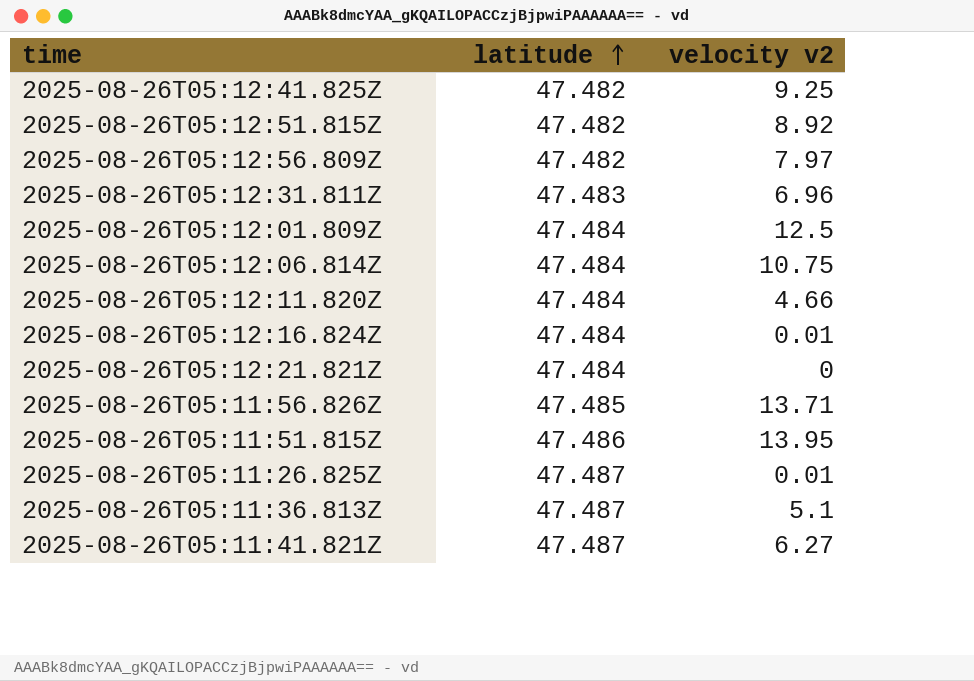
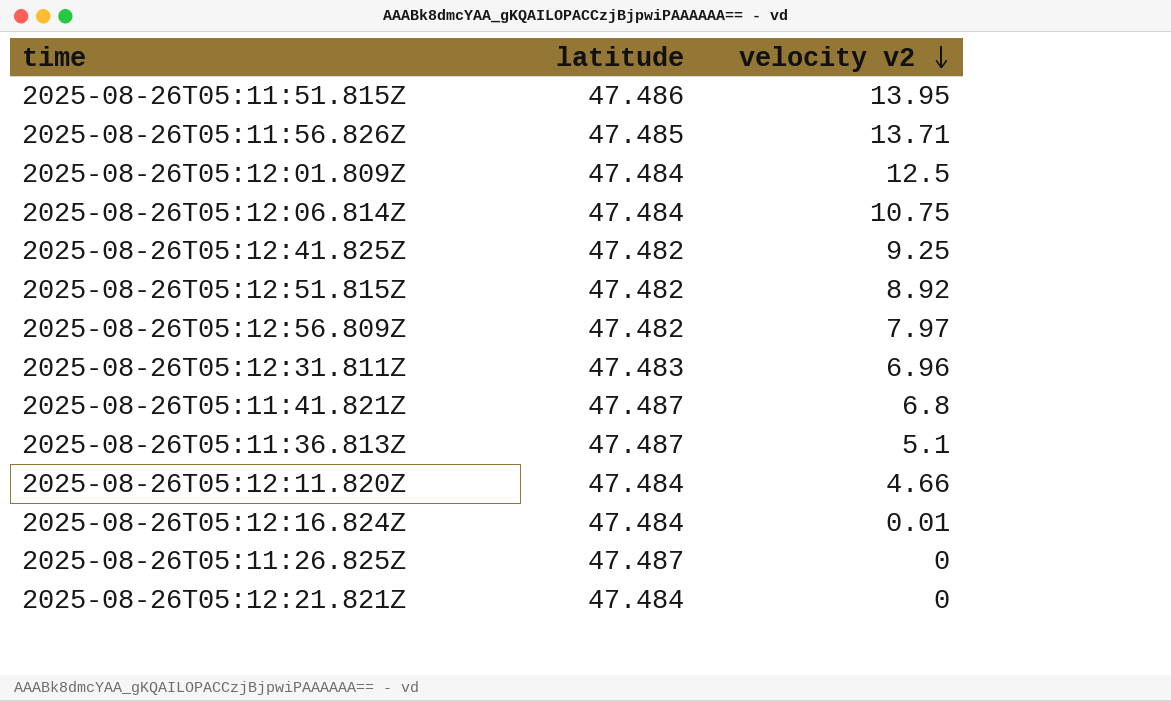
row order: latitude ascending -> velocity v2 descending
2025-08-26T05:11:41.821Z | velocity v2: 6.27 -> 6.8
2025-08-26T05:11:26.825Z | velocity v2: 0.01 -> 0

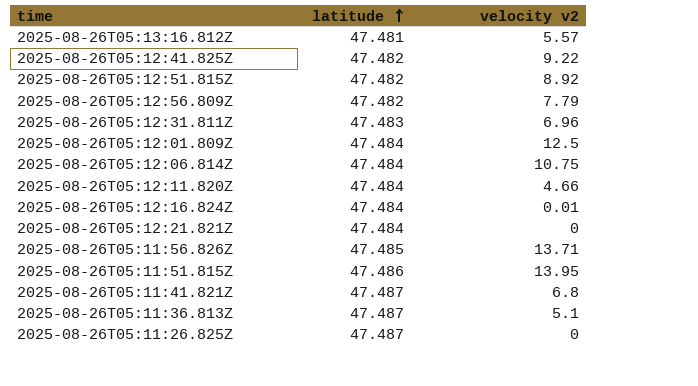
row order: velocity v2 descending -> latitude ascending
row 2025-08-26T05:13:16.812Z: none -> 47.481 | 5.57
2025-08-26T05:12:41.825Z | velocity v2: 9.25 -> 9.22
2025-08-26T05:12:56.809Z | velocity v2: 7.97 -> 7.79

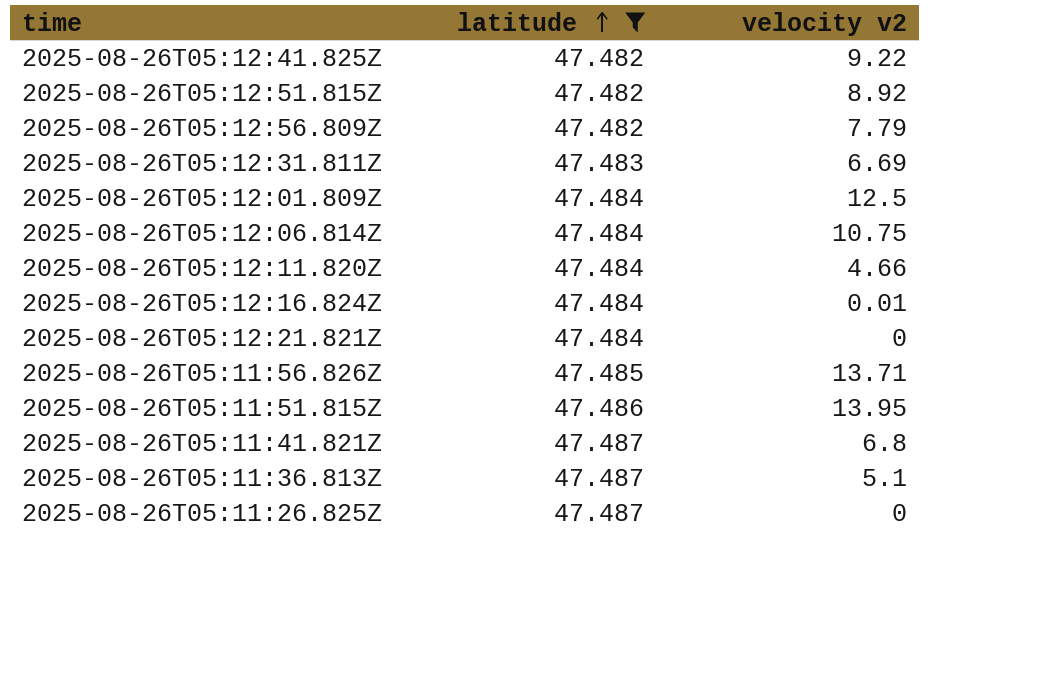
filter: none -> latitude != 47.481
2025-08-26T05:12:31.811Z | velocity v2: 6.96 -> 6.69

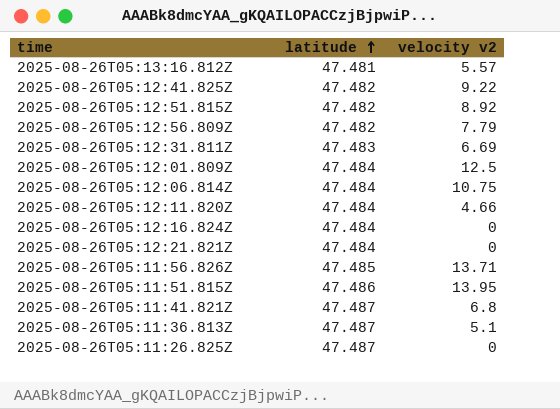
filter: latitude != 47.481 -> none
2025-08-26T05:12:16.824Z | velocity v2: 0.01 -> 0

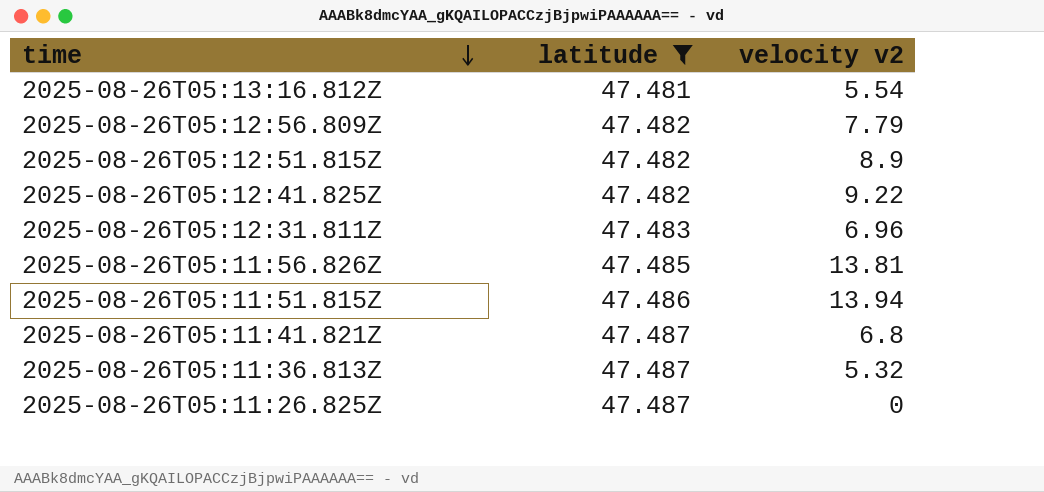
filter: none -> latitude != 47.484
row order: latitude ascending -> time descending
2025-08-26T05:13:16.812Z | velocity v2: 5.57 -> 5.54
2025-08-26T05:12:51.815Z | velocity v2: 8.92 -> 8.9
2025-08-26T05:12:31.811Z | velocity v2: 6.69 -> 6.96
2025-08-26T05:11:56.826Z | velocity v2: 13.71 -> 13.81
2025-08-26T05:11:51.815Z | velocity v2: 13.95 -> 13.94
2025-08-26T05:11:36.813Z | velocity v2: 5.1 -> 5.32

